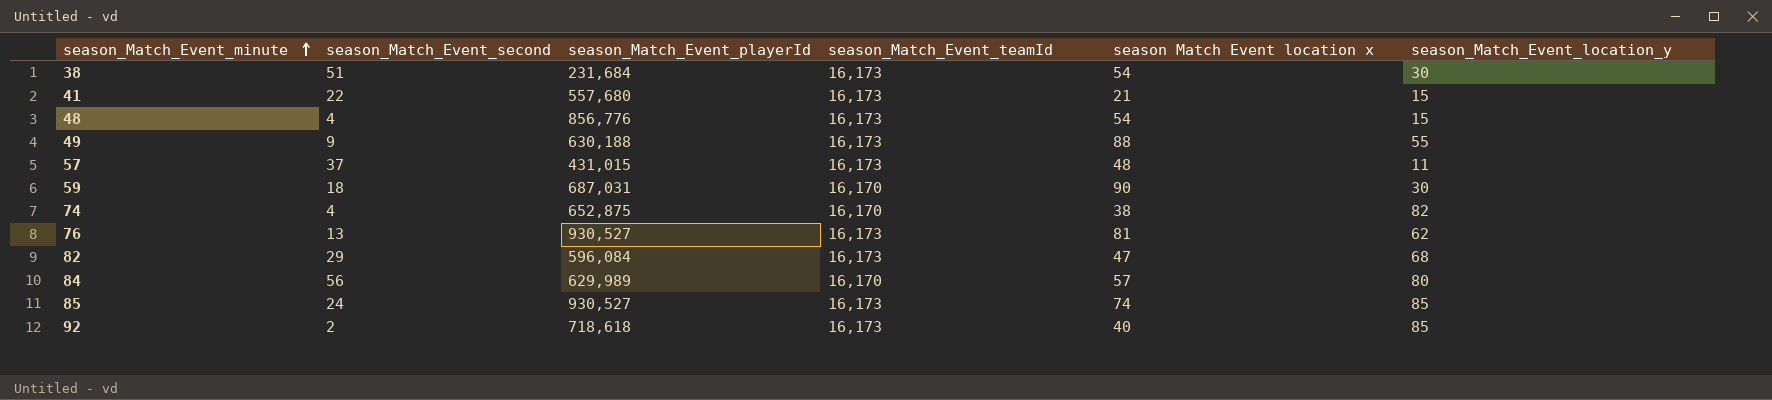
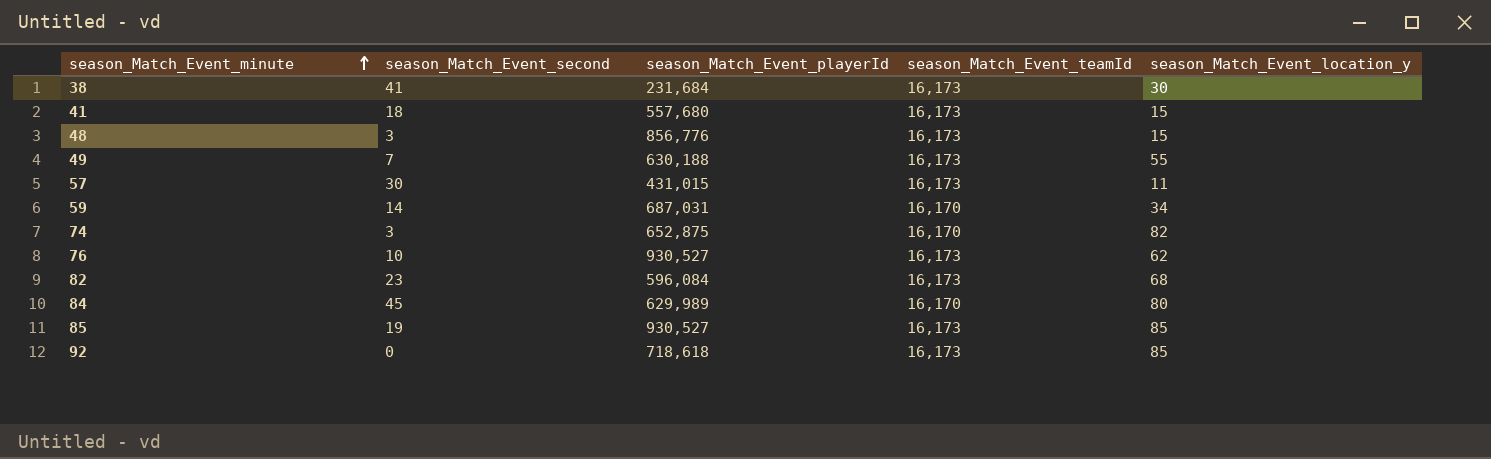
column season Match Event location x | position: 5 -> none
38 | season_Match_Event_second: 51 -> 41
41 | season_Match_Event_second: 22 -> 18
48 | season_Match_Event_second: 4 -> 3
49 | season_Match_Event_second: 9 -> 7
57 | season_Match_Event_second: 37 -> 30
59 | season_Match_Event_second: 18 -> 14
59 | season_Match_Event_location_y: 30 -> 34
74 | season_Match_Event_second: 4 -> 3
76 | season_Match_Event_second: 13 -> 10
82 | season_Match_Event_second: 29 -> 23
84 | season_Match_Event_second: 56 -> 45
85 | season_Match_Event_second: 24 -> 19
92 | season_Match_Event_second: 2 -> 0

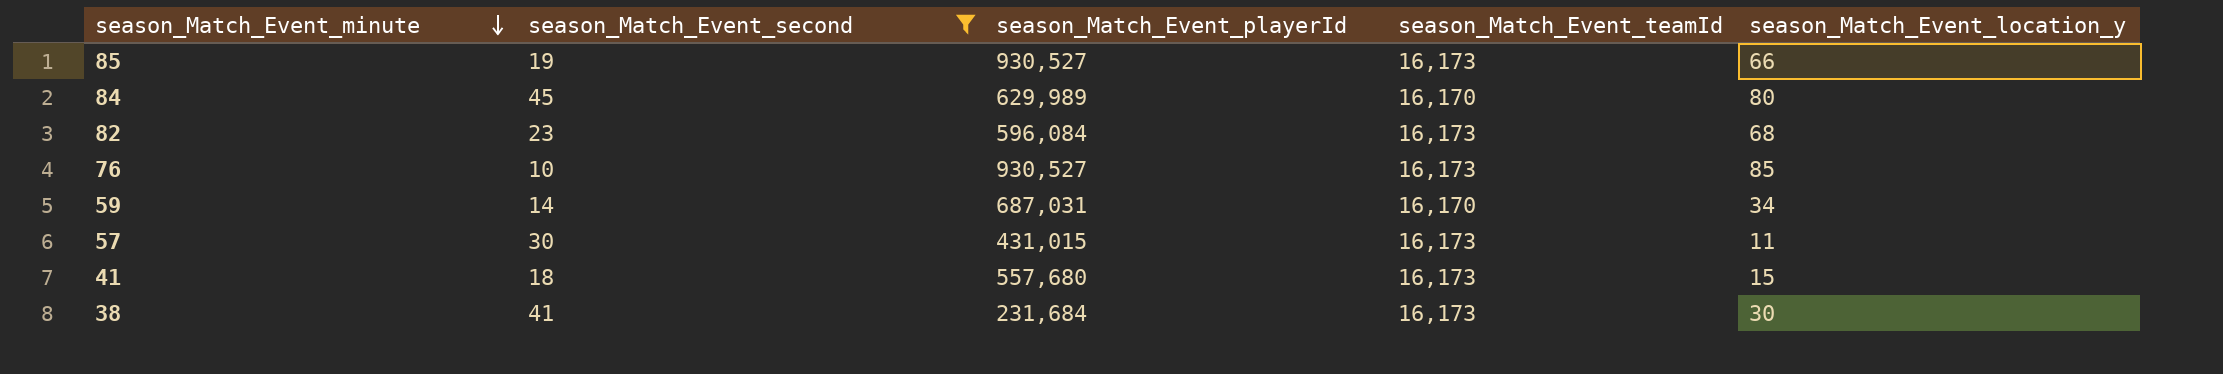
filter: none -> season_Match_Event_second >= 10
row order: season_Match_Event_minute ascending -> season_Match_Event_minute descending
85 | season_Match_Event_location_y: 85 -> 66
76 | season_Match_Event_location_y: 62 -> 85

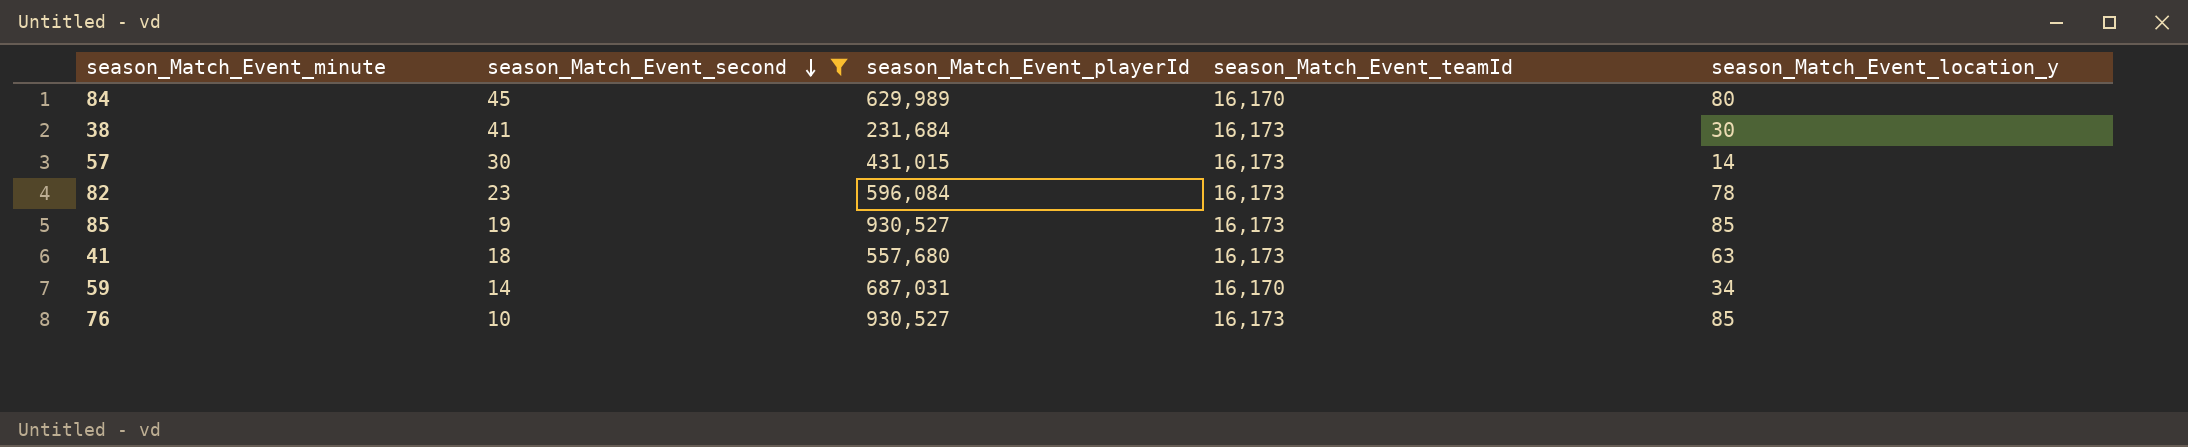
row order: season_Match_Event_minute descending -> season_Match_Event_second descending
57 | season_Match_Event_location_y: 11 -> 14
82 | season_Match_Event_location_y: 68 -> 78
85 | season_Match_Event_location_y: 66 -> 85
41 | season_Match_Event_location_y: 15 -> 63

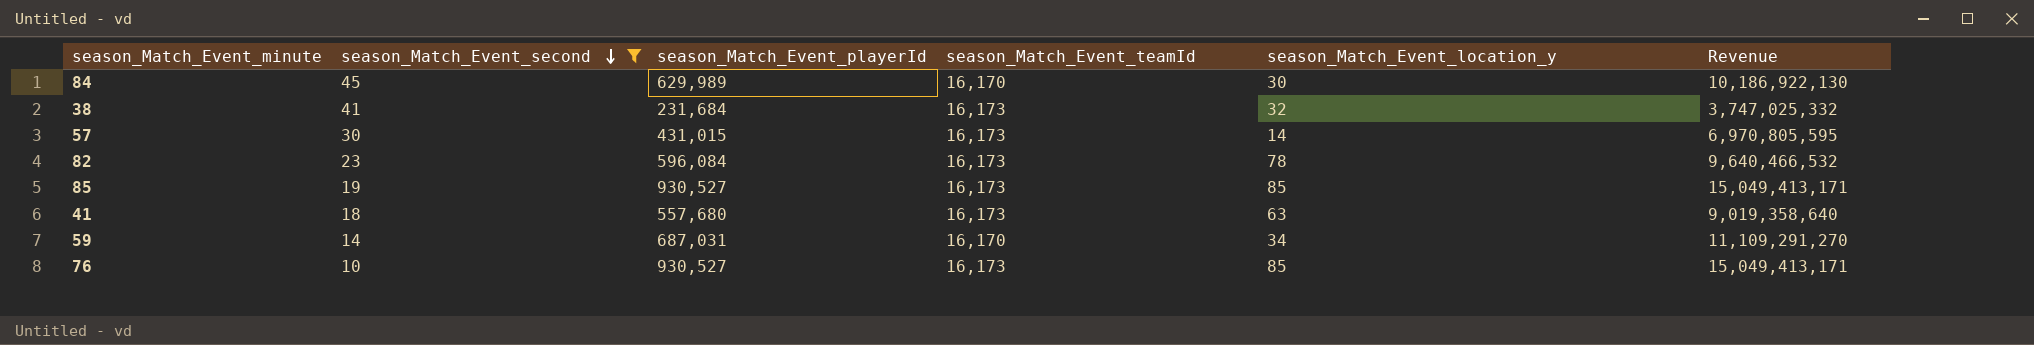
column Revenue | formula: none -> [season_Match_Event_playerId] * [season_Match_Event_teamId]
84 | season_Match_Event_location_y: 80 -> 30
38 | season_Match_Event_location_y: 30 -> 32

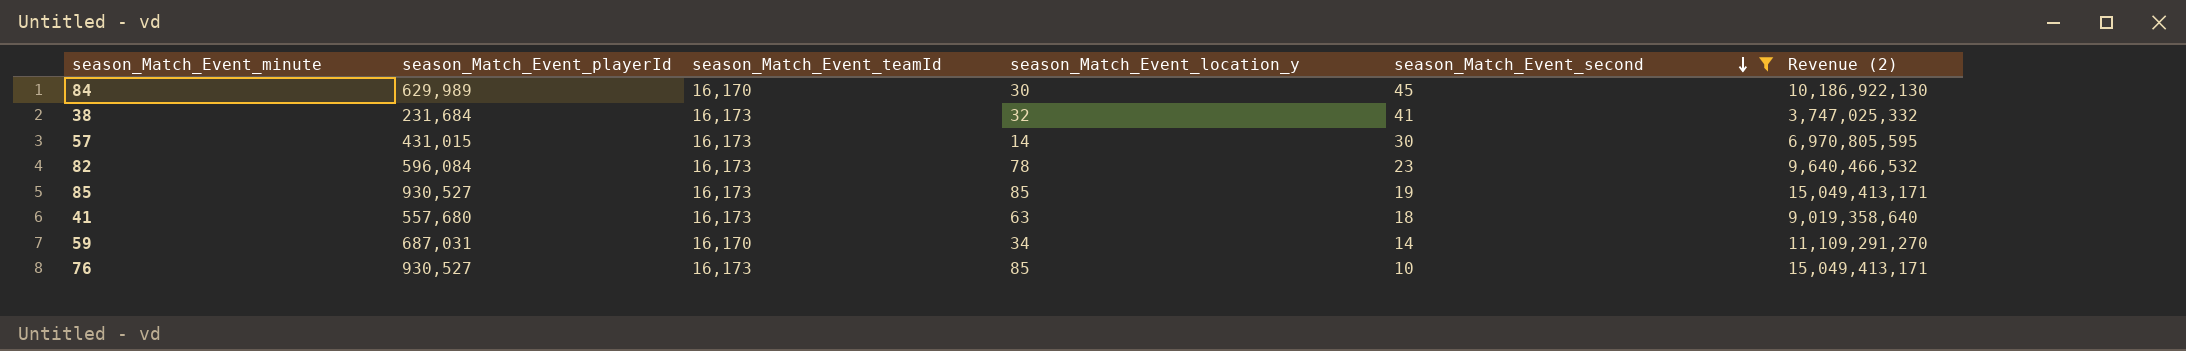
column season_Match_Event_second | position: 2 -> 5
column name: Revenue -> Revenue (2)

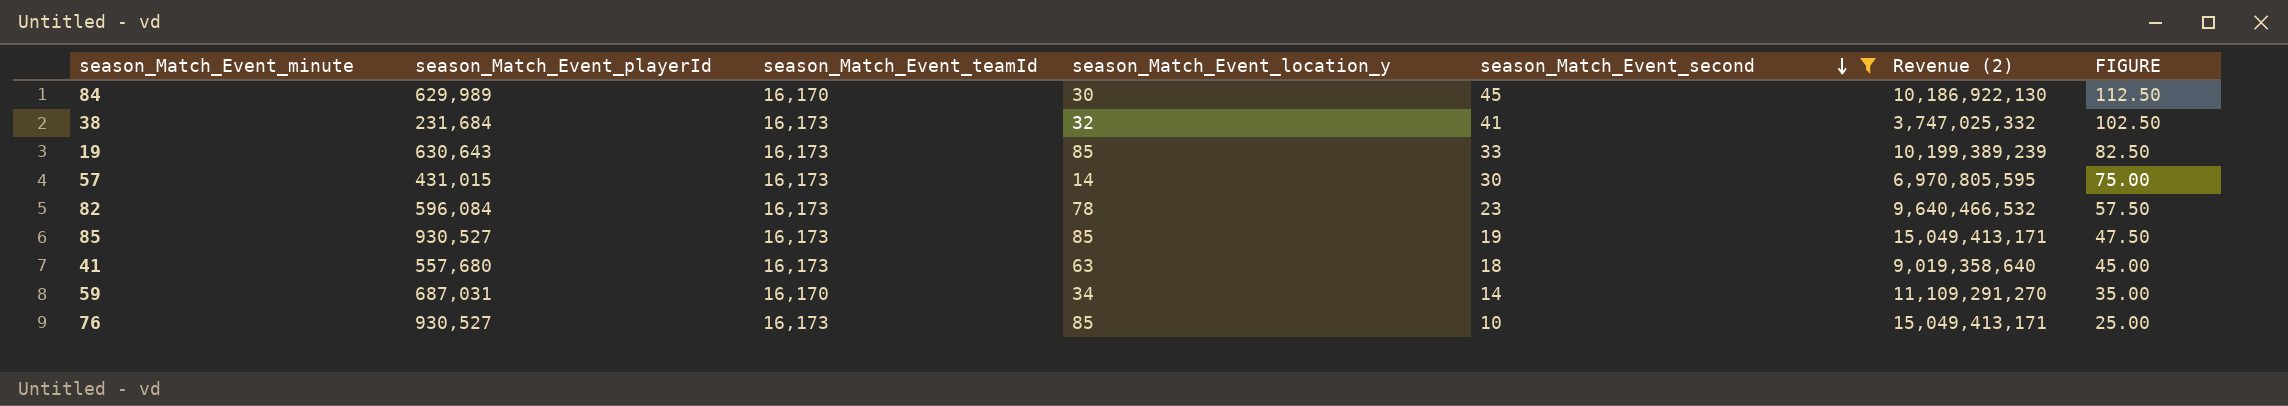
column FIGURE | formula: none -> [season_Match_Event_second] * 2.5
row 19: none -> 630,643 | 16,173 | 85 | 33 | 10,199,389,239 | 82.50

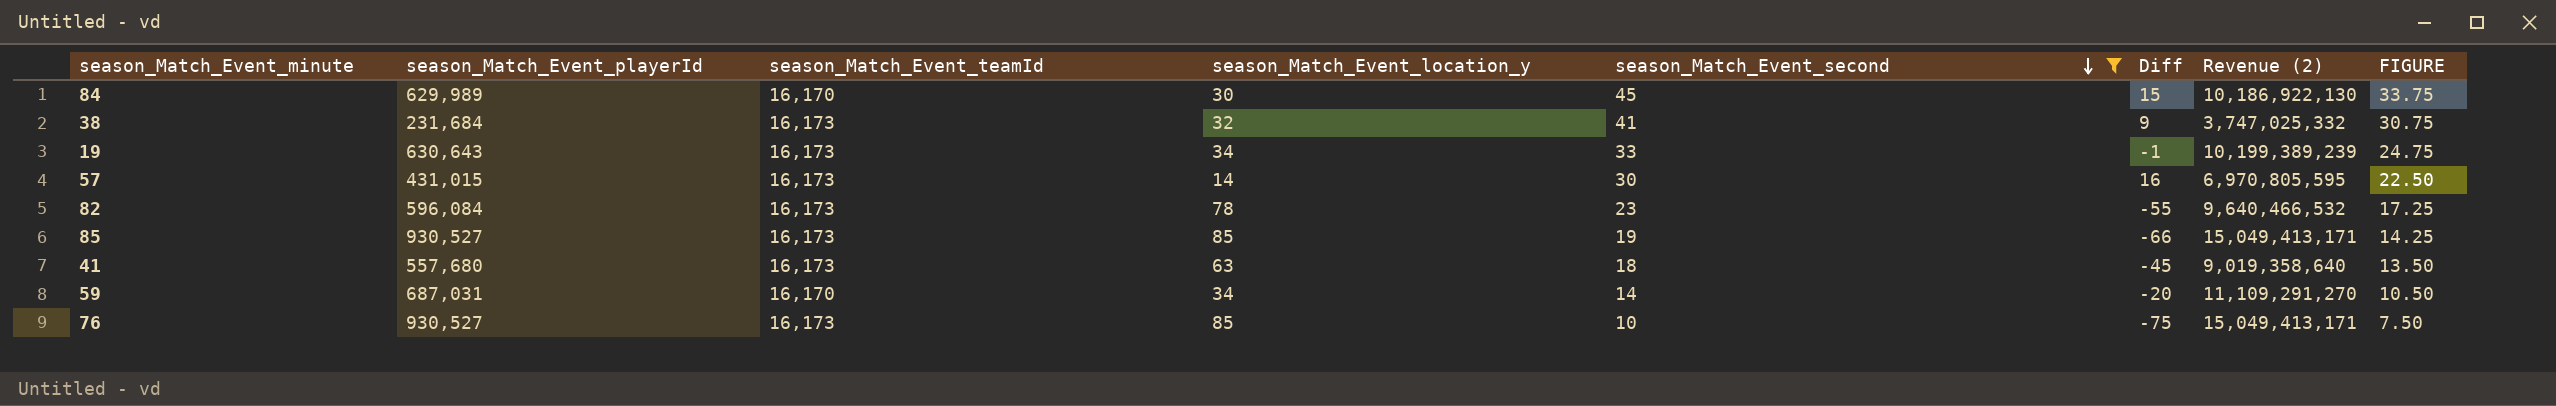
column Diff | formula: none -> [season_Match_Event_second] - [season_Match_Event_location_y]
column FIGURE | formula: [season_Match_Event_second] * 2.5 -> [season_Match_Event_second] * 0.75
19 | season_Match_Event_location_y: 85 -> 34

